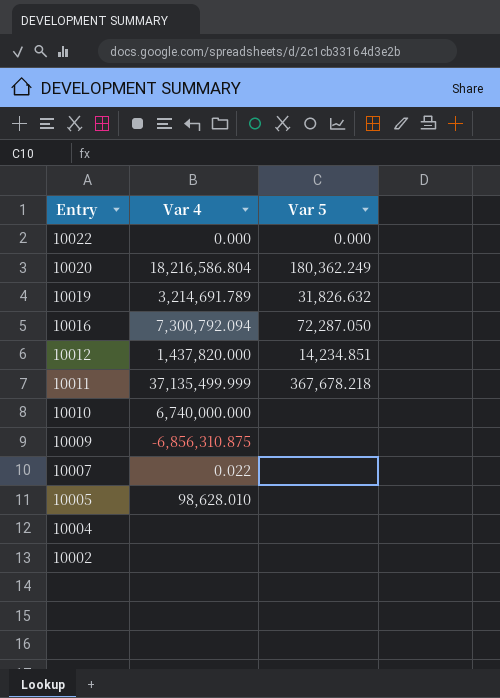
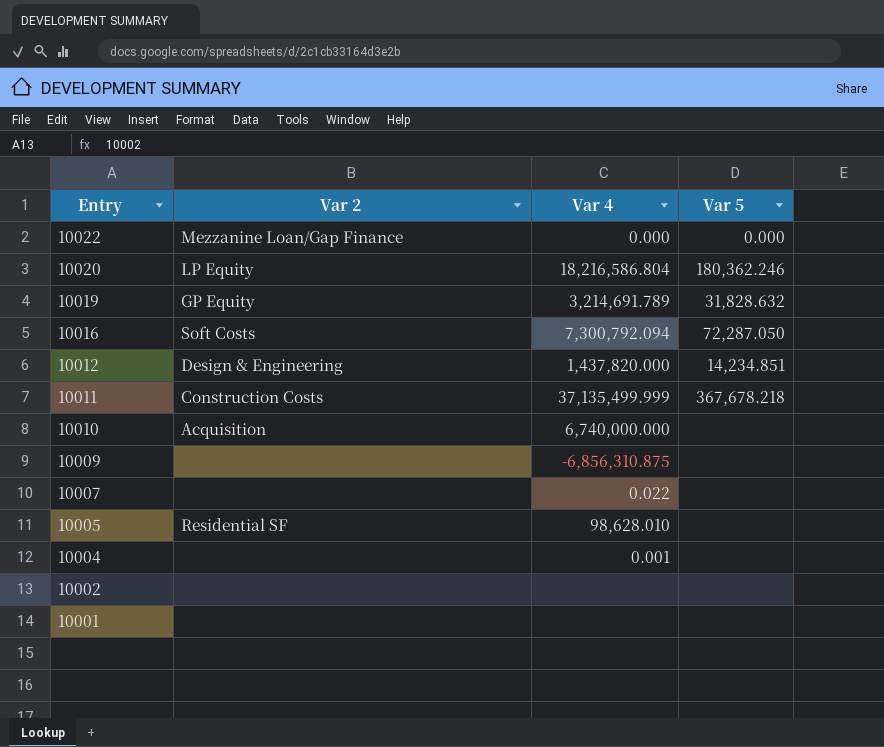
column Var 2 | position: none -> 2
10020 | Var 5: 180,362.249 -> 180,362.246
10019 | Var 5: 31,826.632 -> 31,828.632
10004 | Var 4: none -> 0.001
row 10001: none -> none | none | none

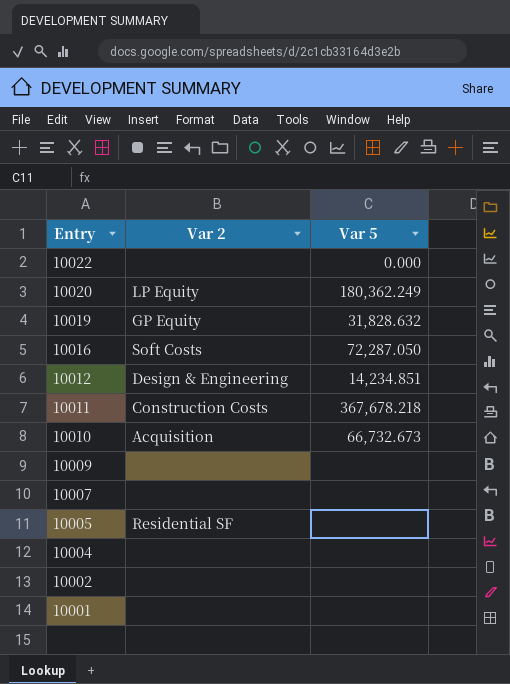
column Var 4 | position: 3 -> none
10022 | Var 2: Mezzanine Loan/Gap Finance -> none
10020 | Var 5: 180,362.246 -> 180,362.249
10010 | Var 5: none -> 66,732.673

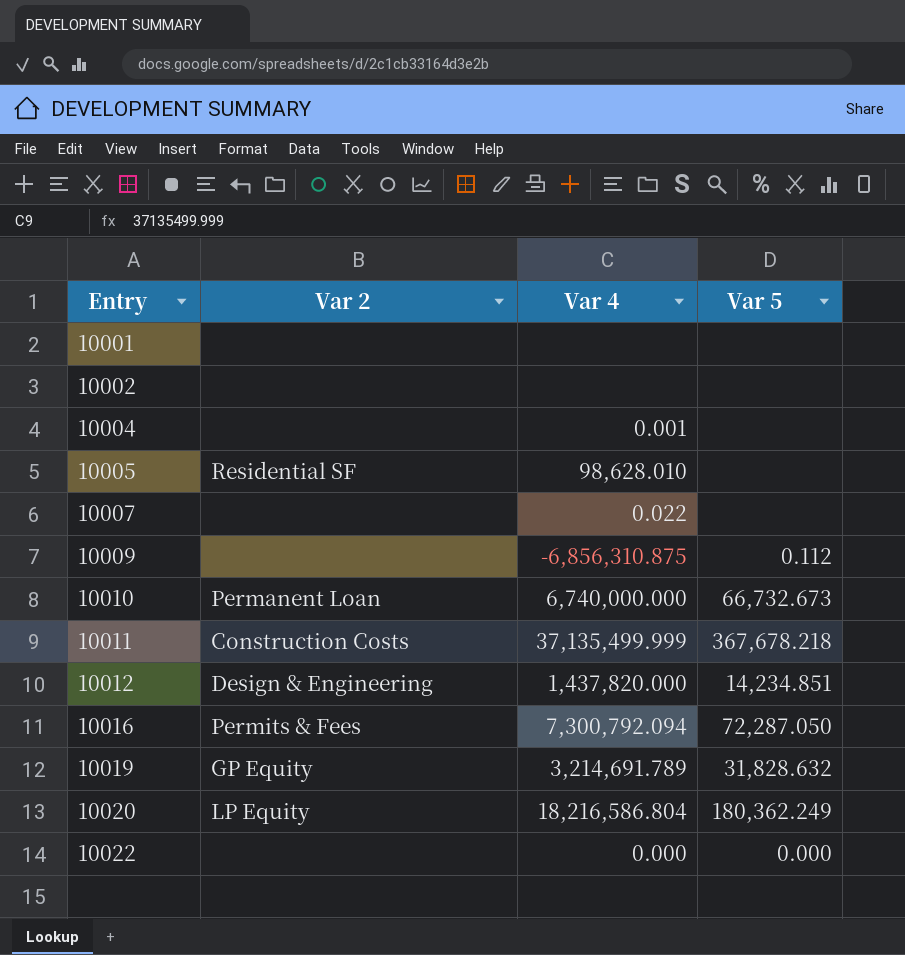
row order: Entry descending -> Entry ascending
column Var 4 | position: none -> 3
10009 | Var 5: none -> 0.112
10010 | Var 2: Acquisition -> Permanent Loan
10016 | Var 2: Soft Costs -> Permits & Fees

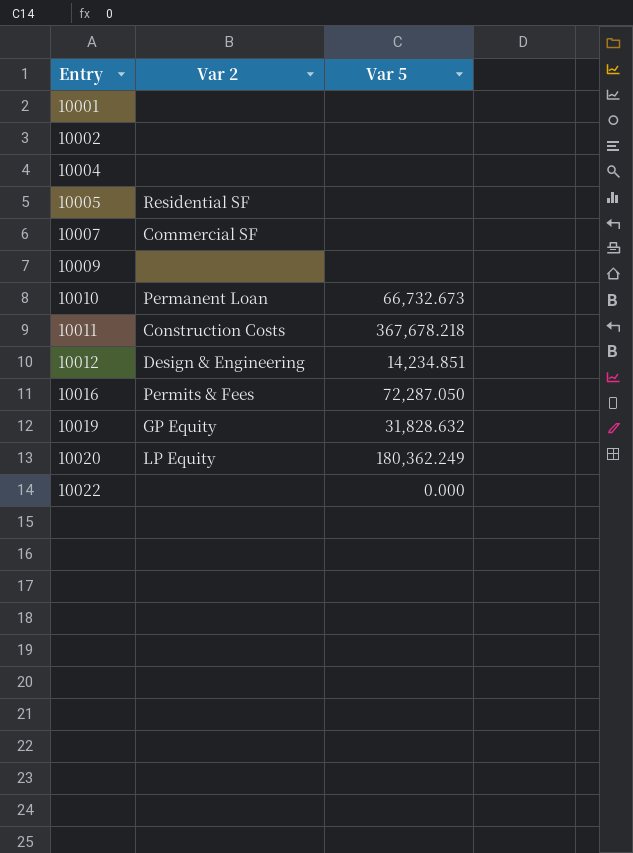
column Var 4 | position: 3 -> none
10007 | Var 2: none -> Commercial SF
10009 | Var 5: 0.112 -> none

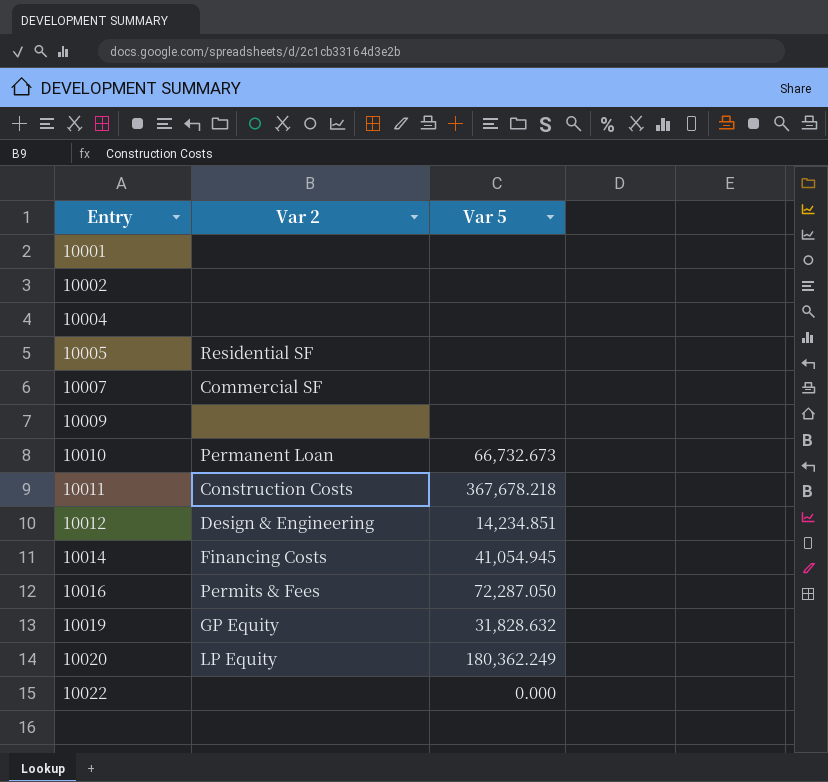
row 10014: none -> Financing Costs | 41,054.945

